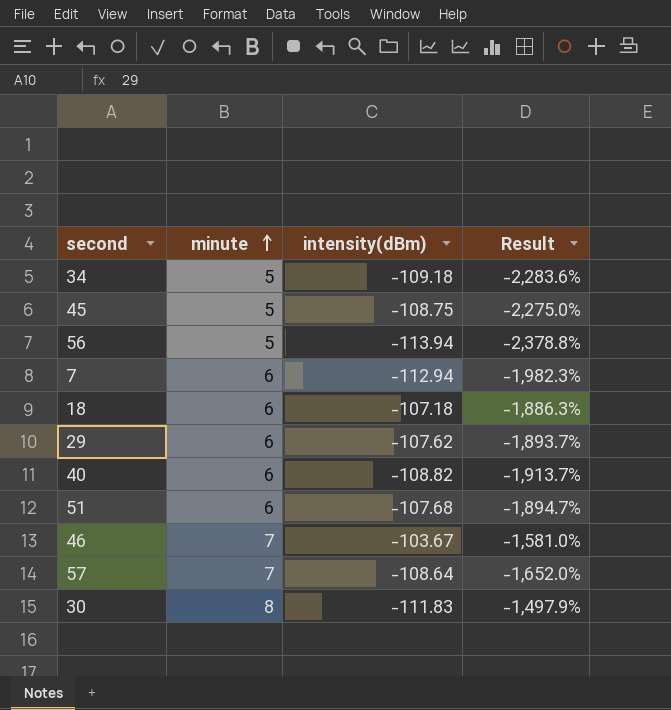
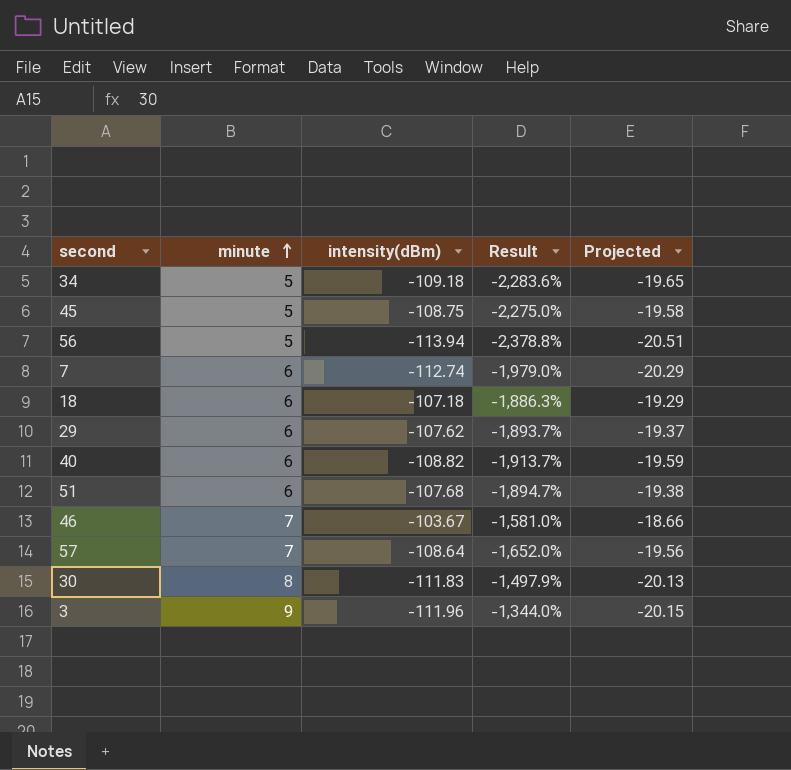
column Projected | formula: none -> [intensity(dBm)] * 0.18
7 | intensity(dBm): -112.94 -> -112.74
7 | Result: -1,982.3% -> -1,979.0%
row 3: none -> 9 | -111.96 | -1,344.0% | -20.15

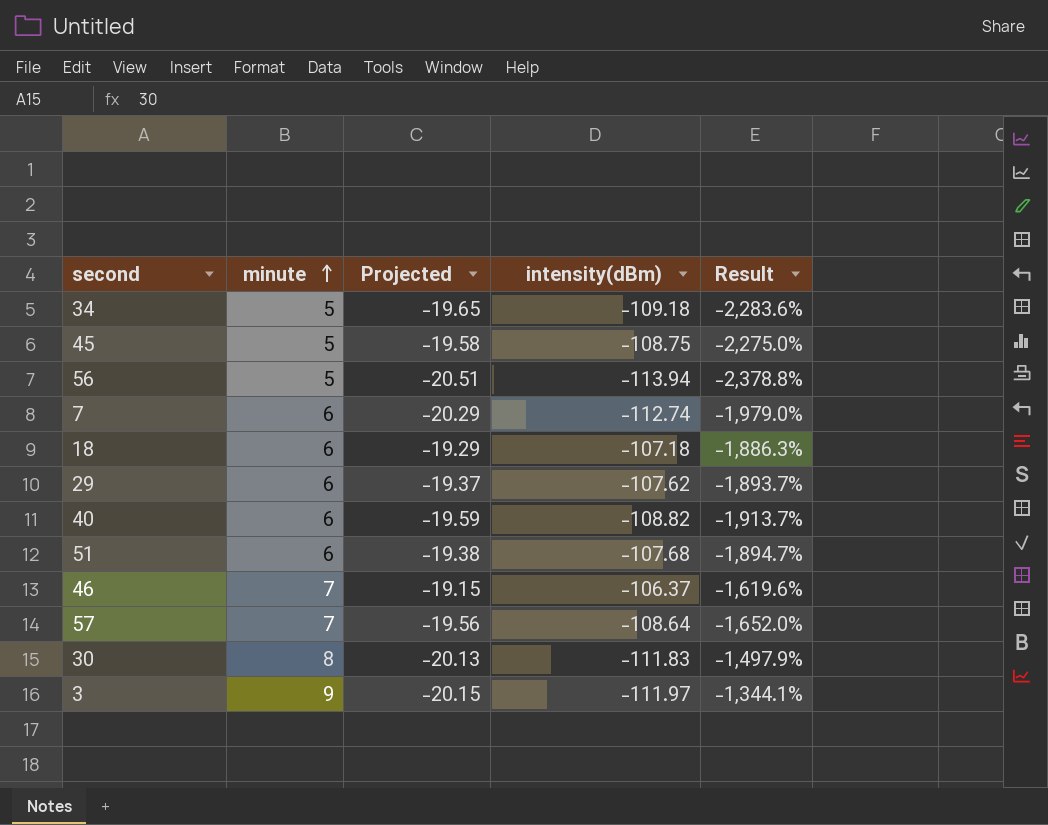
column Projected | position: 5 -> 3
46 | Projected: -18.66 -> -19.15
46 | intensity(dBm): -103.67 -> -106.37
46 | Result: -1,581.0% -> -1,619.6%
3 | intensity(dBm): -111.96 -> -111.97
3 | Result: -1,344.0% -> -1,344.1%

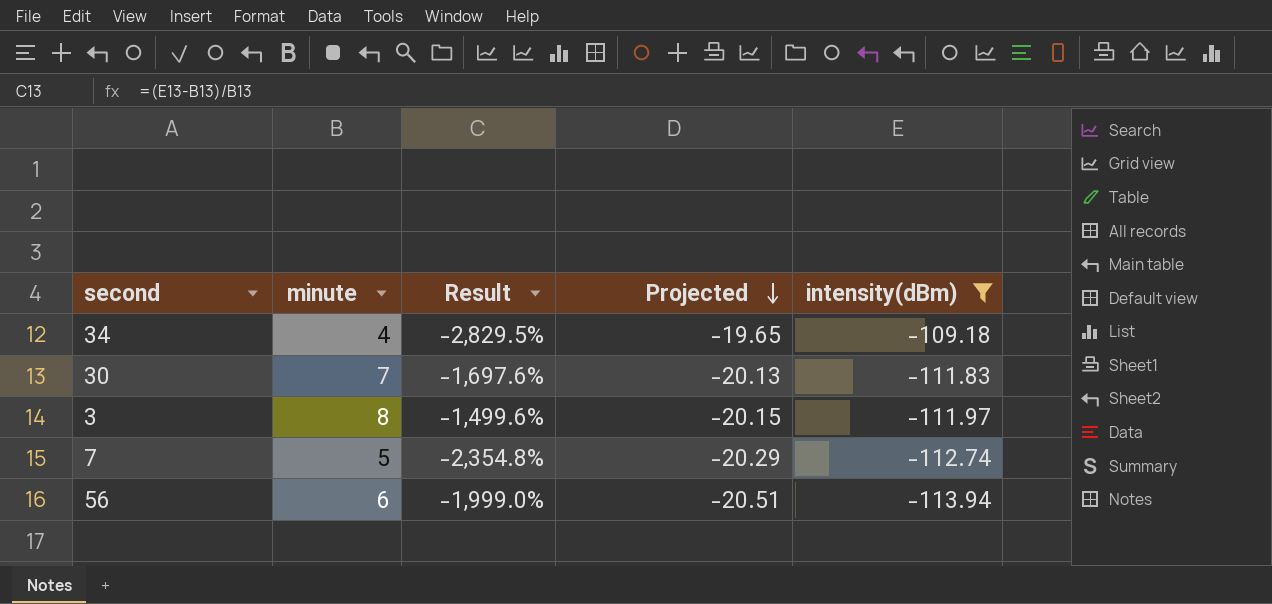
filter: none -> intensity(dBm) <= -109.18
row order: minute ascending -> Projected descending
column Result | position: 5 -> 3
34 | minute: 5 -> 4
34 | Result: -2,283.6% -> -2,829.5%
30 | minute: 8 -> 7
30 | Result: -1,497.9% -> -1,697.6%
3 | minute: 9 -> 8
3 | Result: -1,344.1% -> -1,499.6%
7 | minute: 6 -> 5
7 | Result: -1,979.0% -> -2,354.8%
56 | minute: 5 -> 6
56 | Result: -2,378.8% -> -1,999.0%

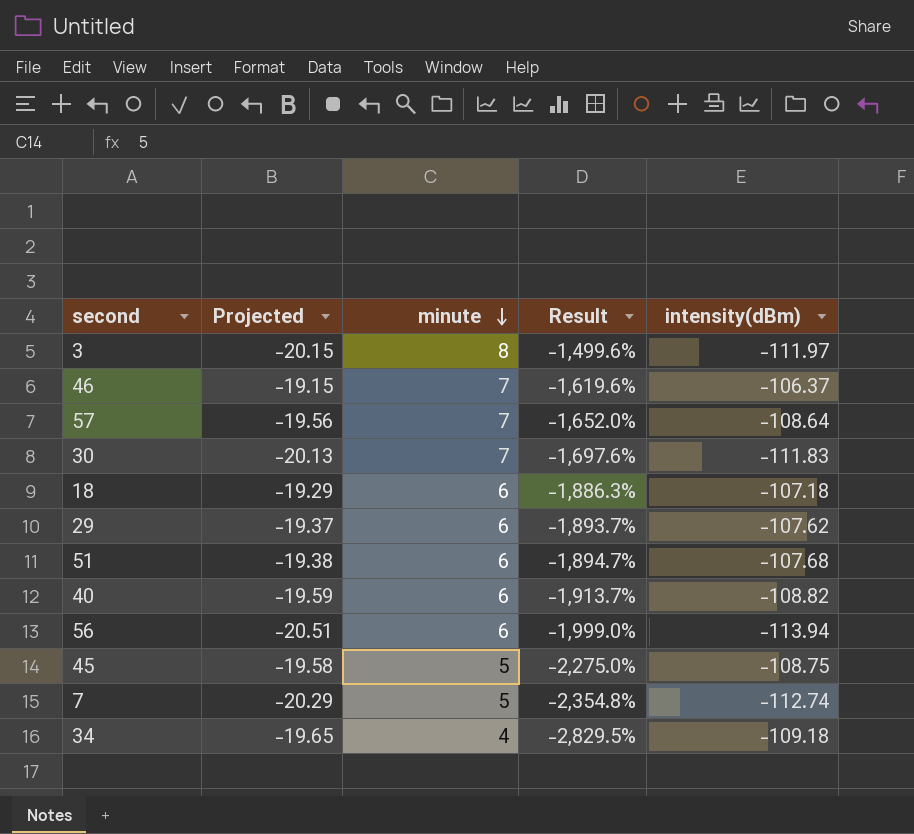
filter: intensity(dBm) <= -109.18 -> none
row order: Projected descending -> minute descending
column Projected | position: 4 -> 2

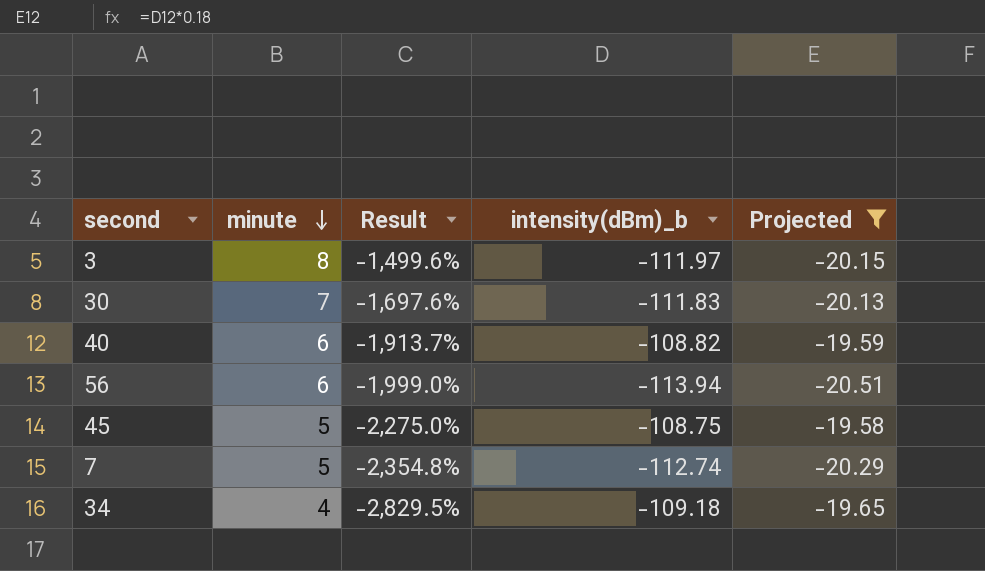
filter: none -> Projected <= -19.58
column name: intensity(dBm) -> intensity(dBm)_b
column Projected | position: 2 -> 5

